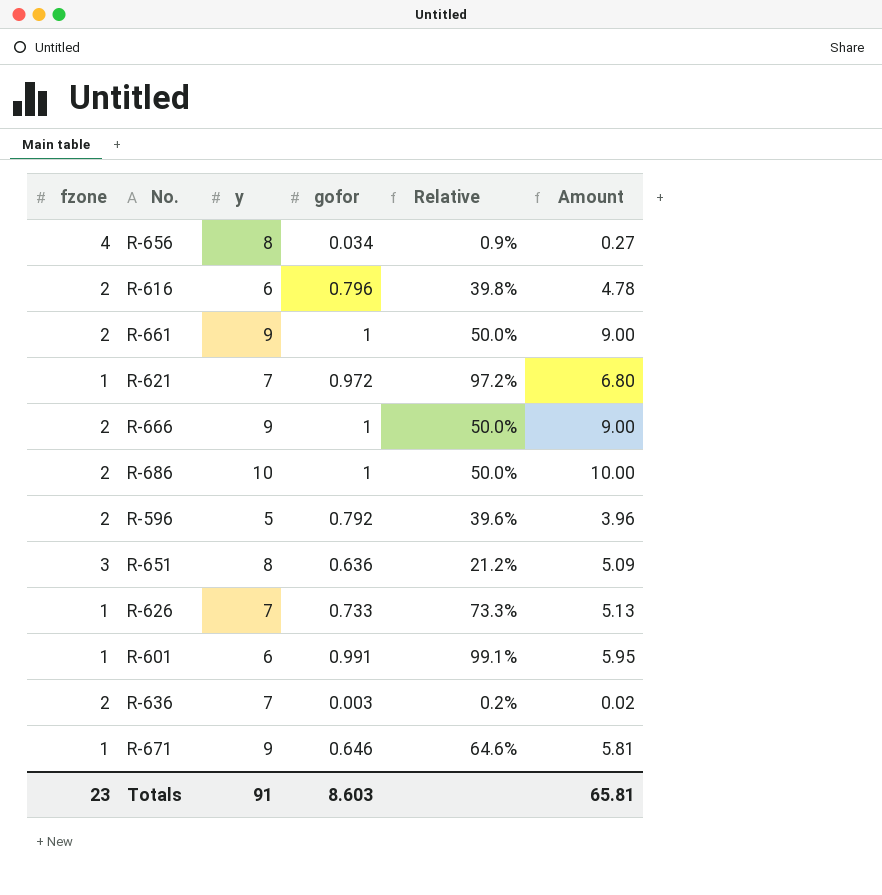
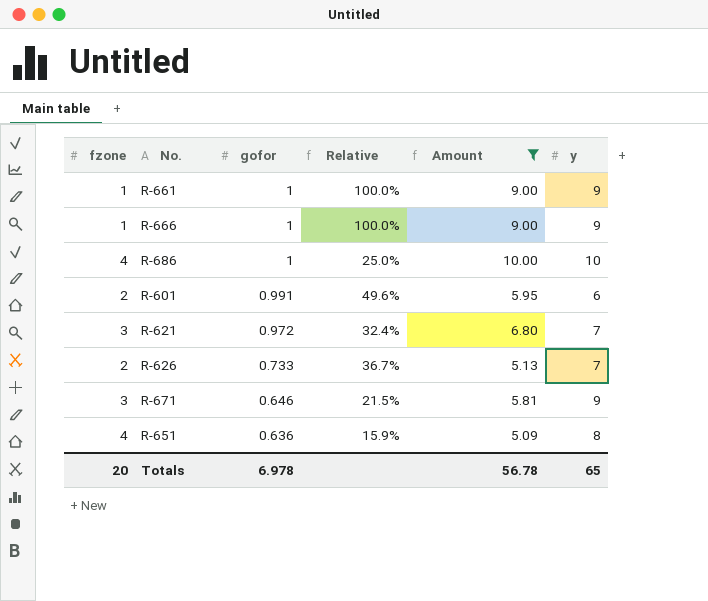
filter: none -> Amount >= 5.09
row order: none -> gofor descending
column y | position: 3 -> 6
R-661 | fzone: 2 -> 1
R-661 | Relative: 50.0% -> 100.0%
R-666 | fzone: 2 -> 1
R-666 | Relative: 50.0% -> 100.0%
R-686 | fzone: 2 -> 4
R-686 | Relative: 50.0% -> 25.0%
R-601 | fzone: 1 -> 2
R-601 | Relative: 99.1% -> 49.6%
R-621 | fzone: 1 -> 3
R-621 | Relative: 97.2% -> 32.4%
R-626 | fzone: 1 -> 2
R-626 | Relative: 73.3% -> 36.7%
R-671 | fzone: 1 -> 3
R-671 | Relative: 64.6% -> 21.5%
R-651 | fzone: 3 -> 4
R-651 | Relative: 21.2% -> 15.9%
Totals | fzone: 23 -> 20
Totals | gofor: 8.603 -> 6.978
Totals | Amount: 65.81 -> 56.78
Totals | y: 91 -> 65

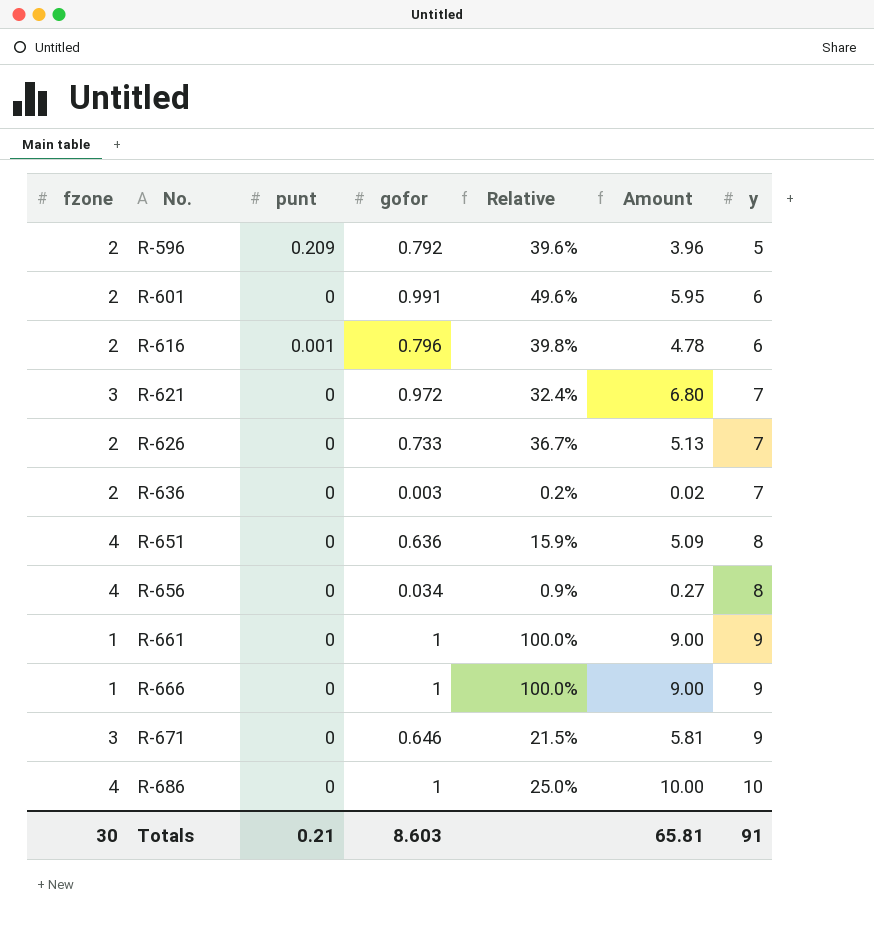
filter: Amount >= 5.09 -> none
row order: gofor descending -> No. ascending
column punt | position: none -> 3
Totals | fzone: 20 -> 30
Totals | gofor: 6.978 -> 8.603
Totals | Amount: 56.78 -> 65.81
Totals | y: 65 -> 91

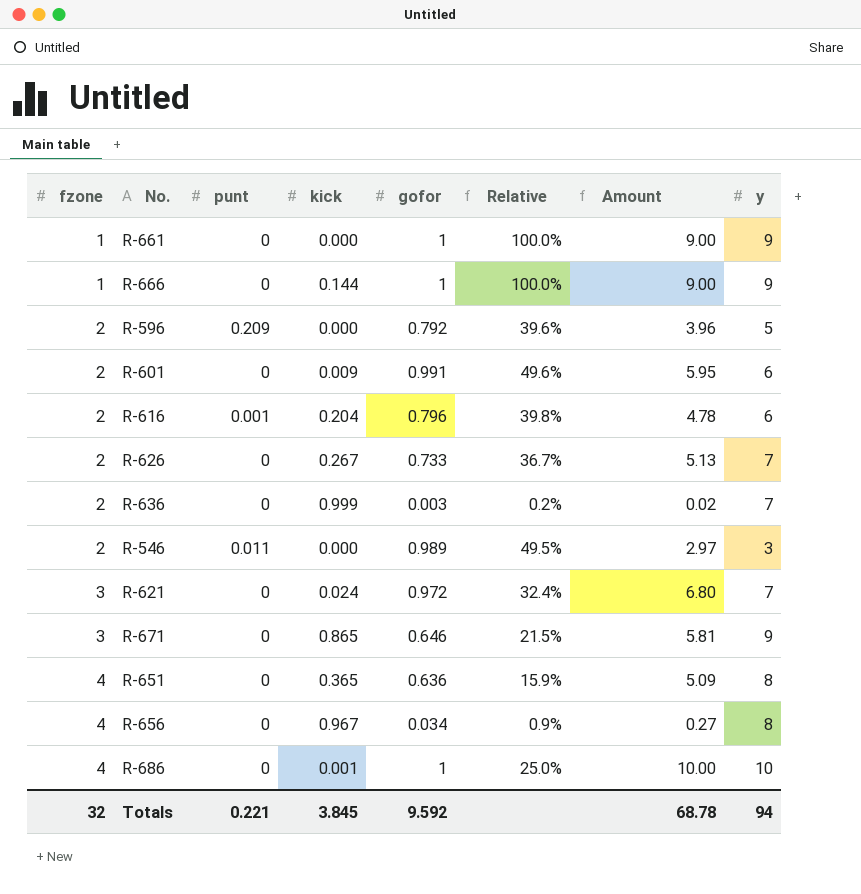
row order: No. ascending -> fzone ascending
column kick | position: none -> 4
row R-546: none -> 2 | 0.011 | 0.000 | 0.989 | 49.5% | 2.97 | 3
Totals | fzone: 30 -> 32
Totals | punt: 0.21 -> 0.221
Totals | gofor: 8.603 -> 9.592
Totals | Amount: 65.81 -> 68.78
Totals | y: 91 -> 94

